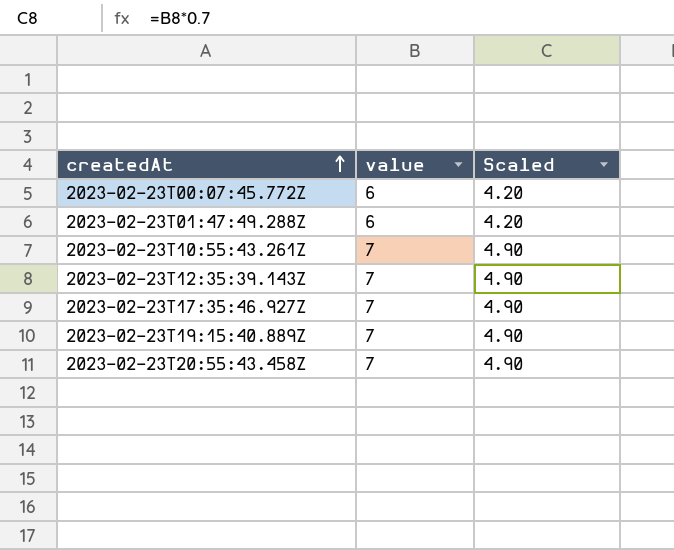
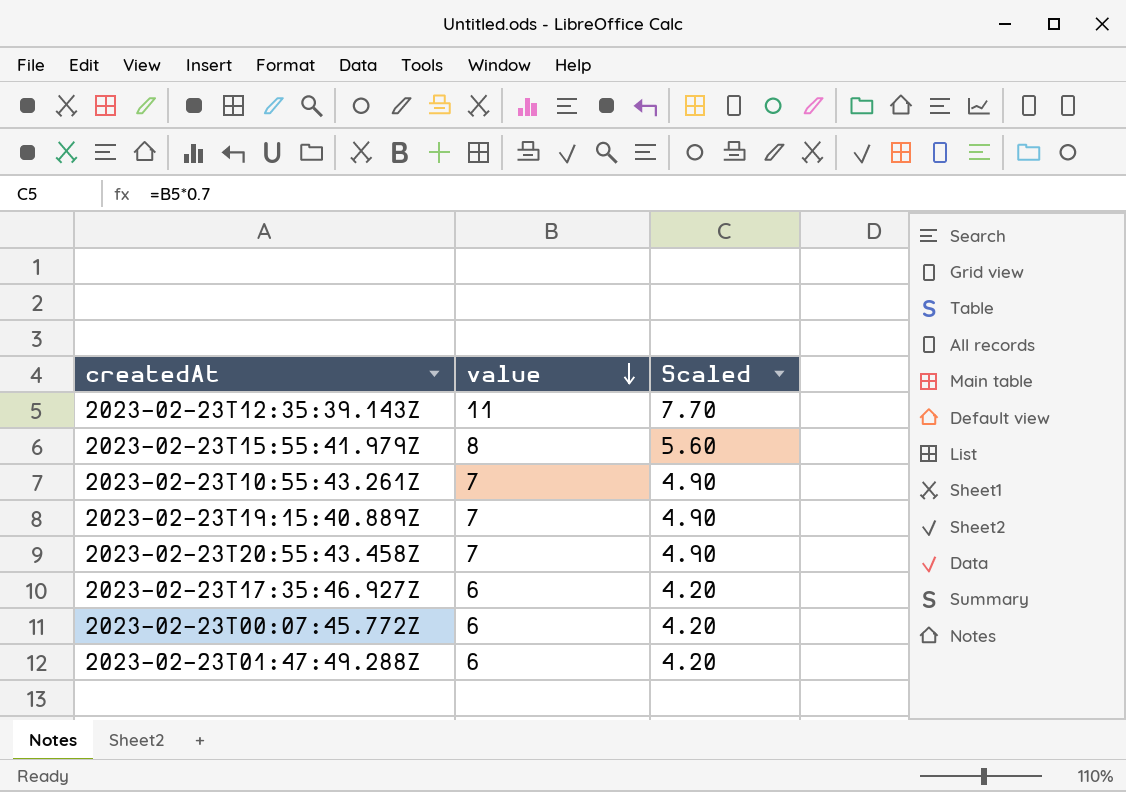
row order: createdAt ascending -> value descending
2023-02-23T12:35:39.143Z | value: 7 -> 11
2023-02-23T12:35:39.143Z | Scaled: 4.90 -> 7.70
row 2023-02-23T15:55:41.979Z: none -> 8 | 5.60
2023-02-23T17:35:46.927Z | value: 7 -> 6
2023-02-23T17:35:46.927Z | Scaled: 4.90 -> 4.20

